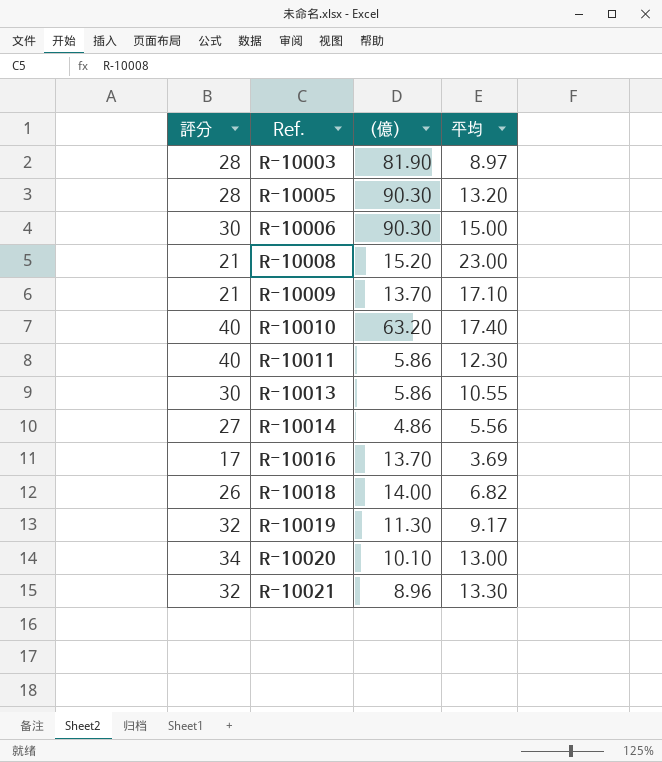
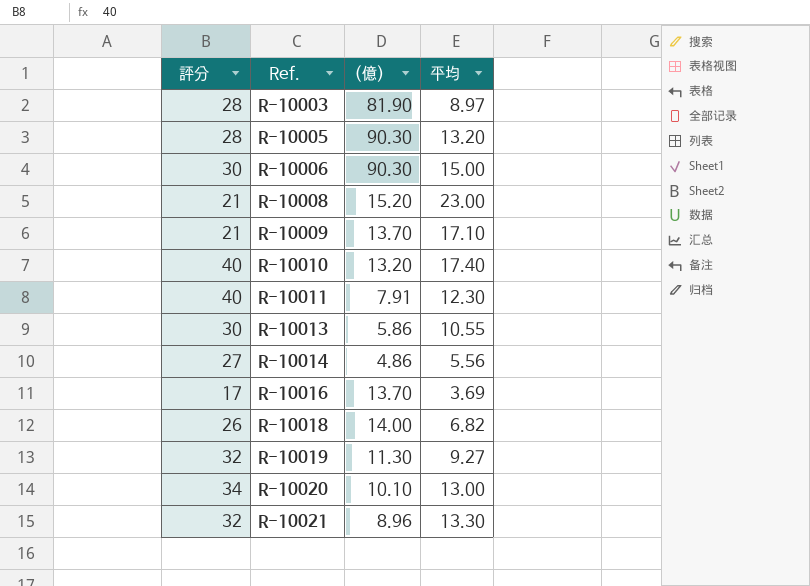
R-10010 | (億): 63.20 -> 13.20
R-10011 | (億): 5.86 -> 7.91
R-10019 | 平均: 9.17 -> 9.27

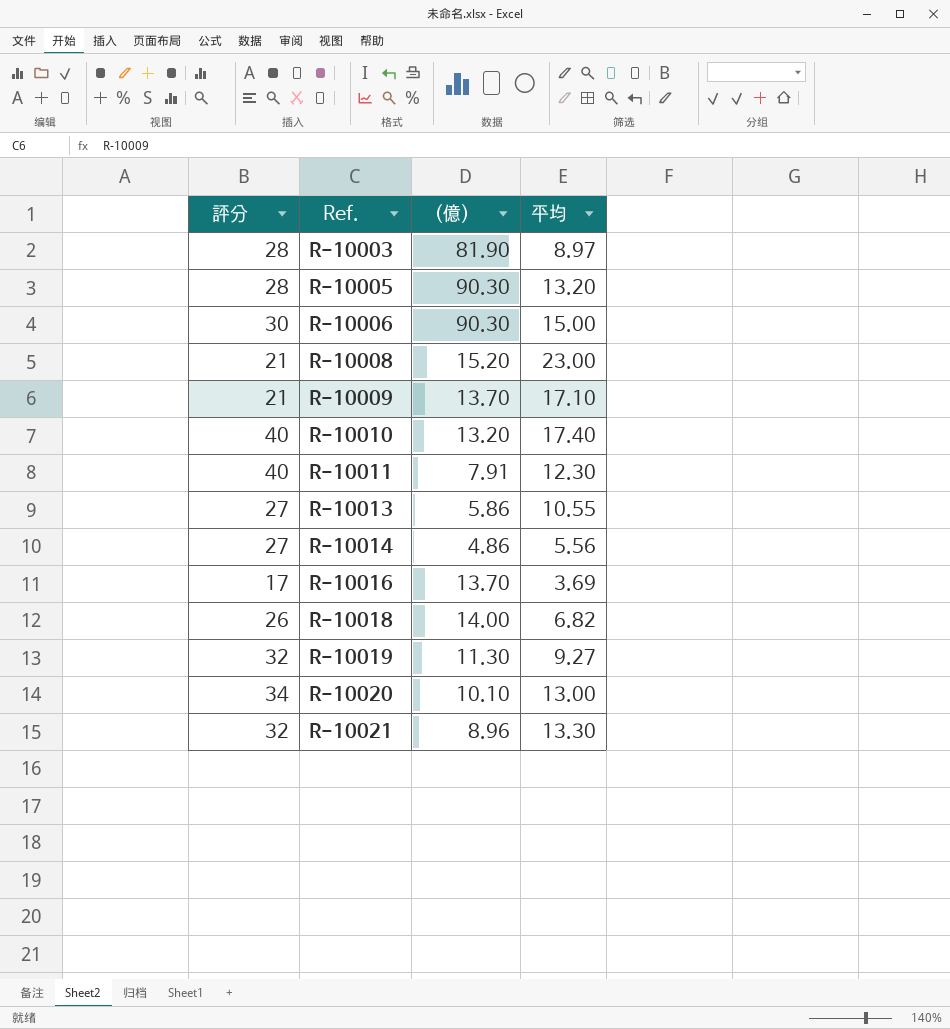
R-10013 | 評分: 30 -> 27

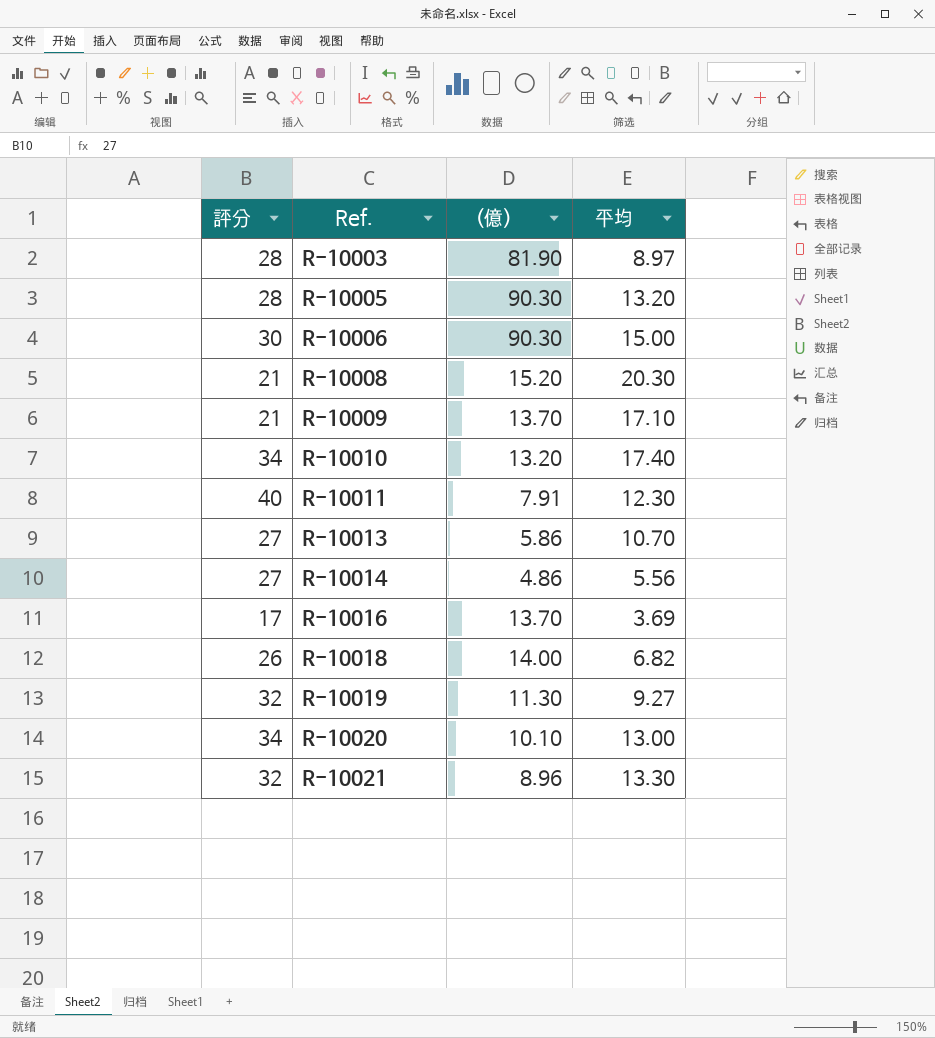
R-10008 | 平均: 23.00 -> 20.30
R-10010 | 評分: 40 -> 34
R-10013 | 平均: 10.55 -> 10.70

